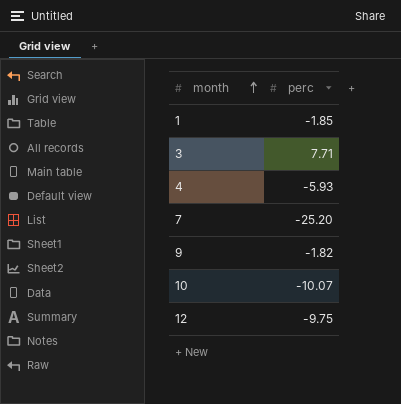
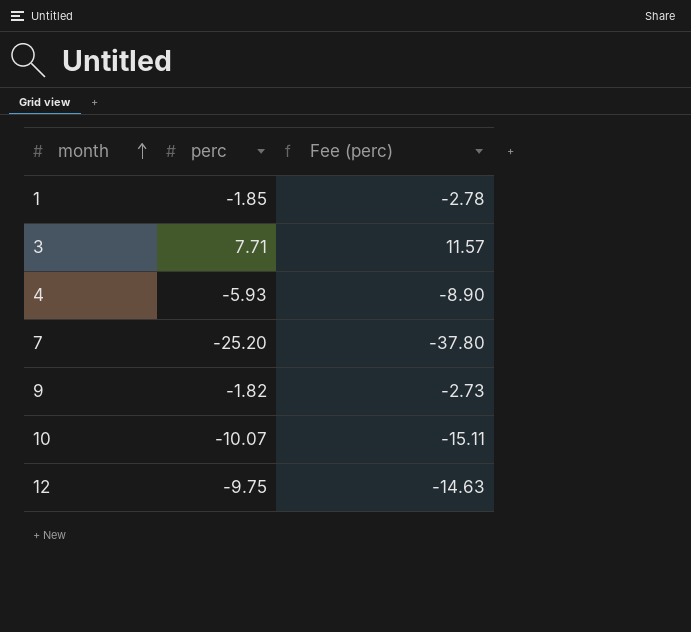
column Fee (perc) | formula: none -> [perc] * 1.5

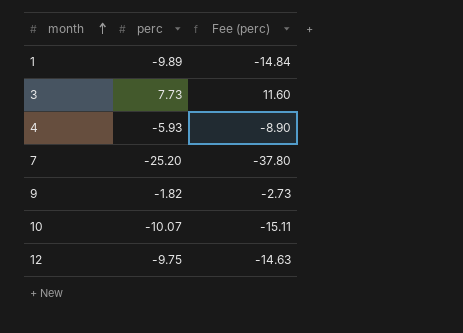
1 | perc: -1.85 -> -9.89
1 | Fee (perc): -2.78 -> -14.84
3 | perc: 7.71 -> 7.73
3 | Fee (perc): 11.57 -> 11.60

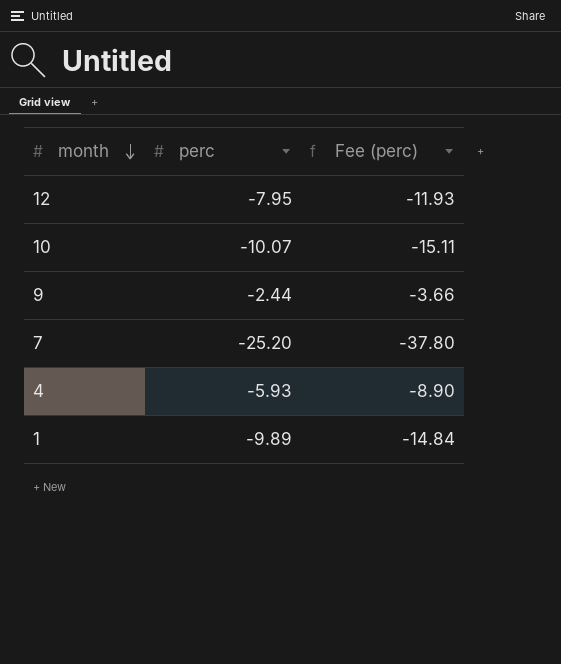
row order: month ascending -> month descending
row 3: 7.73 | 11.60 -> none
12 | perc: -9.75 -> -7.95
12 | Fee (perc): -14.63 -> -11.93
9 | perc: -1.82 -> -2.44
9 | Fee (perc): -2.73 -> -3.66

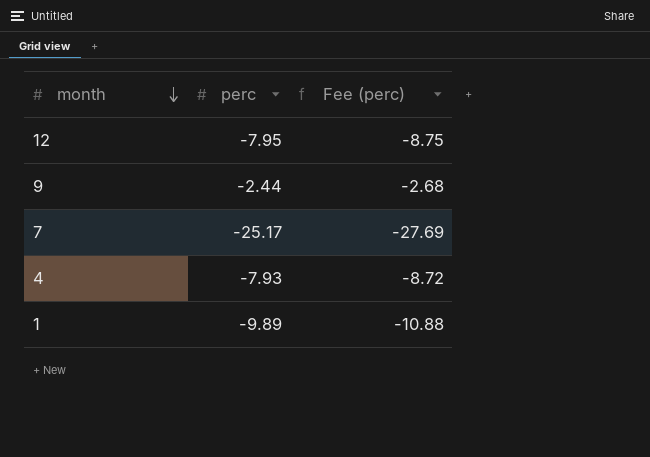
column Fee (perc) | formula: [perc] * 1.5 -> [perc] * 1.1
row 10: -10.07 | -15.11 -> none
7 | perc: -25.20 -> -25.17
4 | perc: -5.93 -> -7.93

